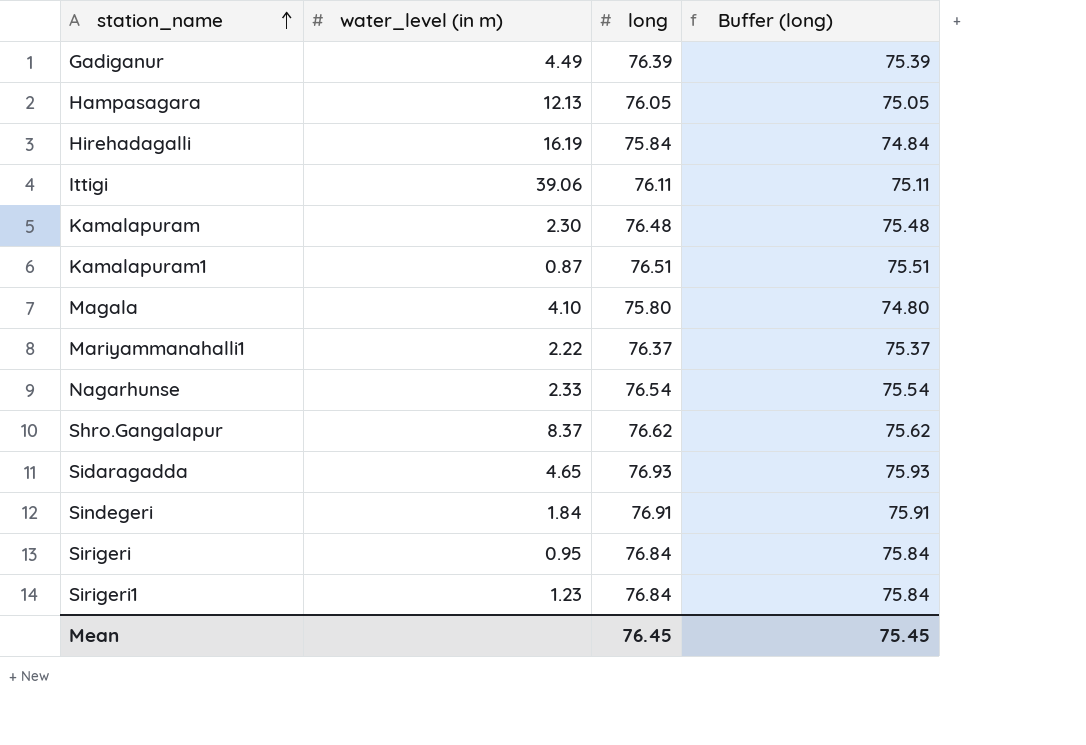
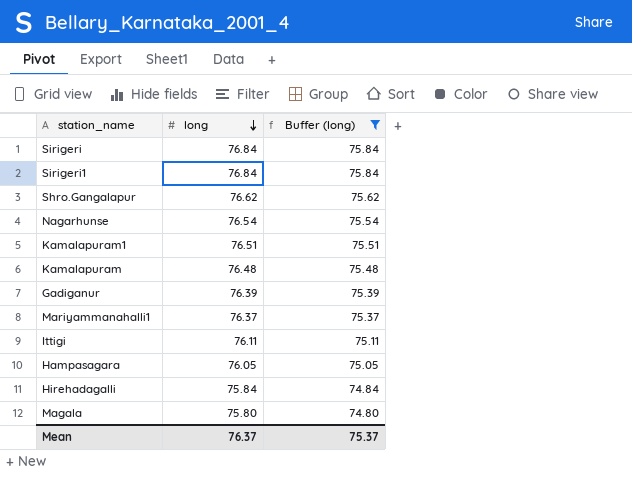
filter: none -> Buffer (long) <= 75.84
row order: station_name ascending -> long descending
column water_level (in m) | position: 2 -> none
Mean | long: 76.45 -> 76.37
Mean | Buffer (long): 75.45 -> 75.37

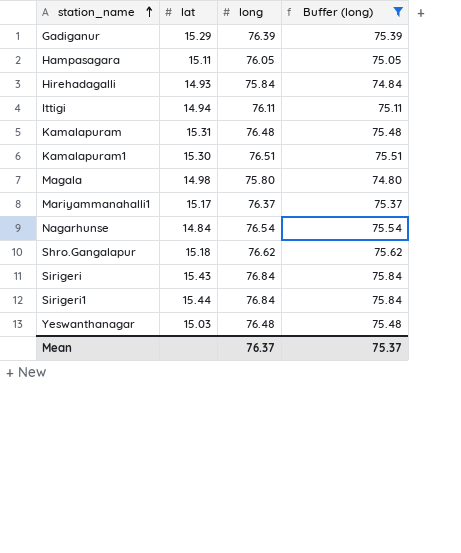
row order: long descending -> station_name ascending
column lat | position: none -> 2
row Yeswanthanagar: none -> 15.03 | 76.48 | 75.48

